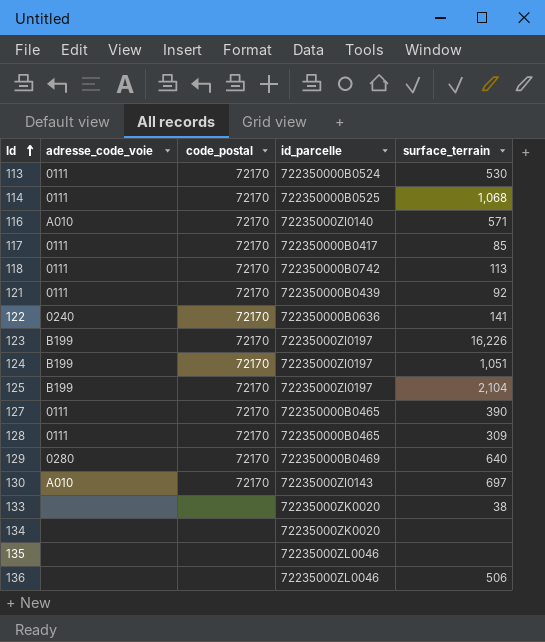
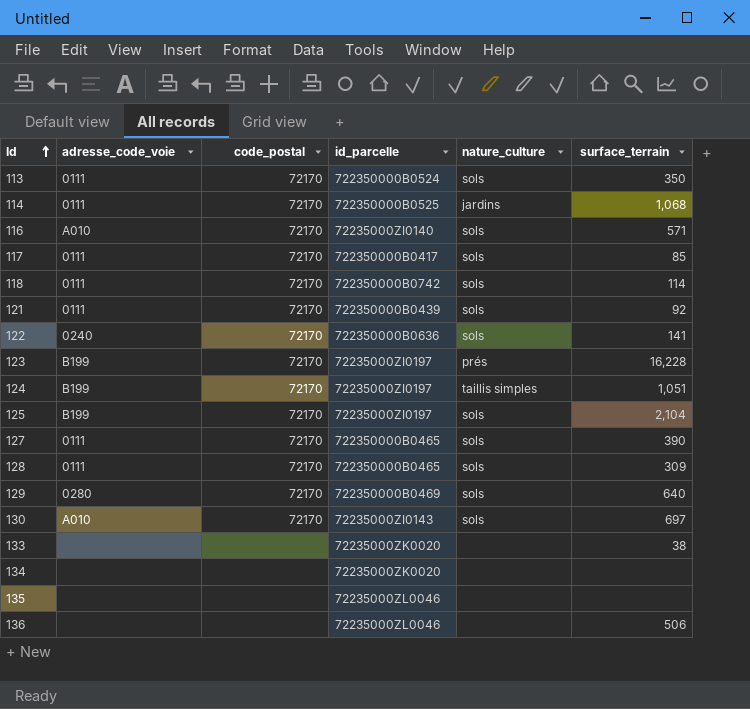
column nature_culture | position: none -> 5
113 | surface_terrain: 530 -> 350
118 | surface_terrain: 113 -> 114
123 | surface_terrain: 16,226 -> 16,228

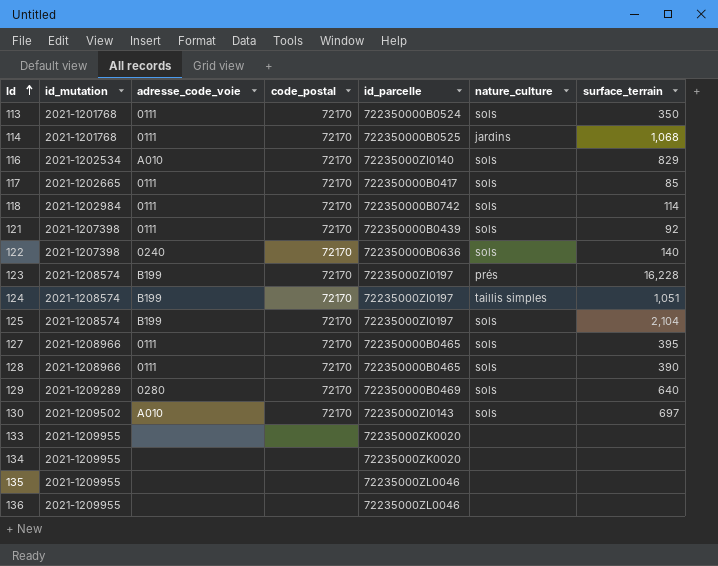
column id_mutation | position: none -> 2
116 | surface_terrain: 571 -> 829
122 | surface_terrain: 141 -> 140
127 | surface_terrain: 390 -> 395
128 | surface_terrain: 309 -> 390
133 | surface_terrain: 38 -> none
136 | surface_terrain: 506 -> none

